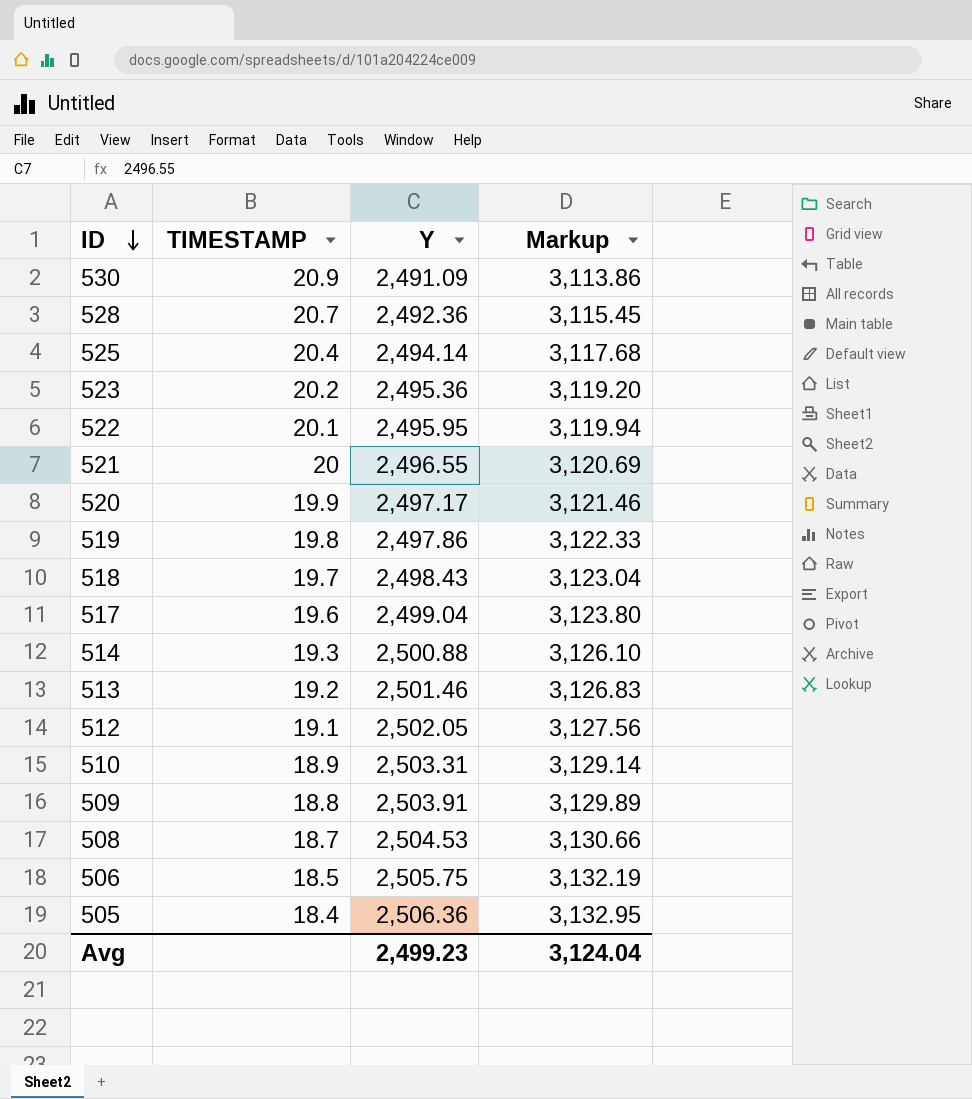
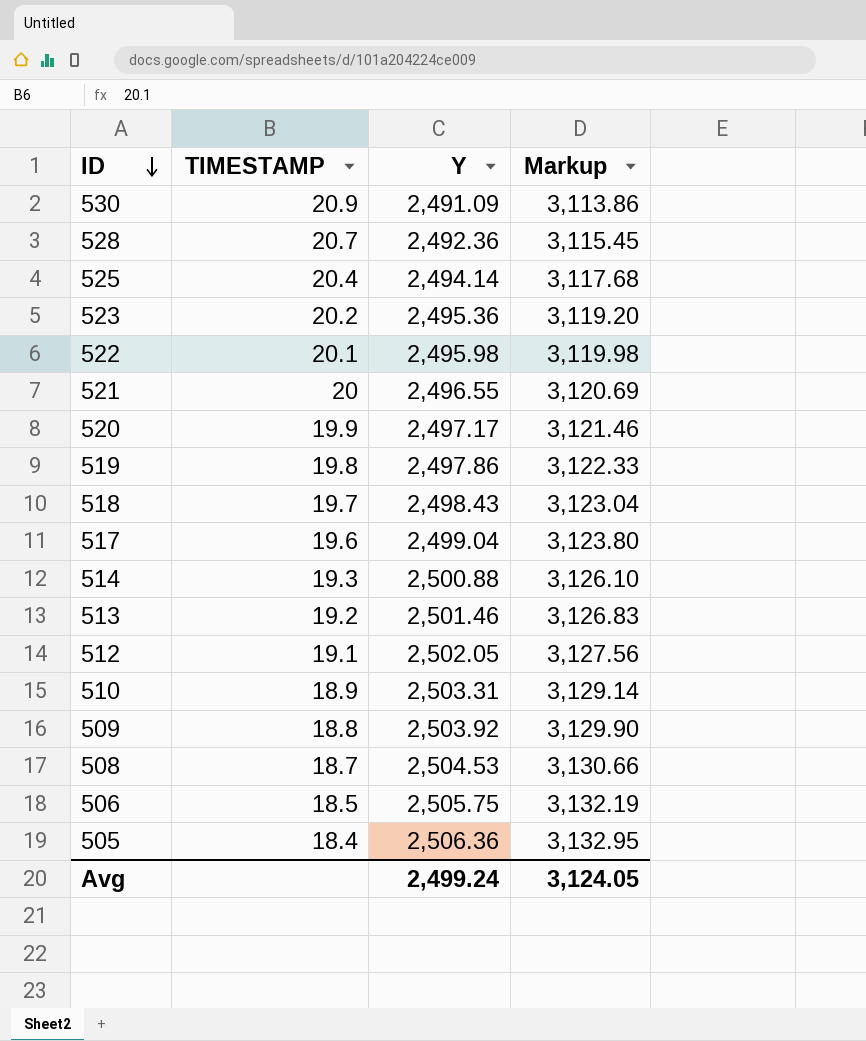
522 | Y: 2,495.95 -> 2,495.98
522 | Markup: 3,119.94 -> 3,119.98
509 | Y: 2,503.91 -> 2,503.92
509 | Markup: 3,129.89 -> 3,129.90
Avg | Y: 2,499.23 -> 2,499.24
Avg | Markup: 3,124.04 -> 3,124.05

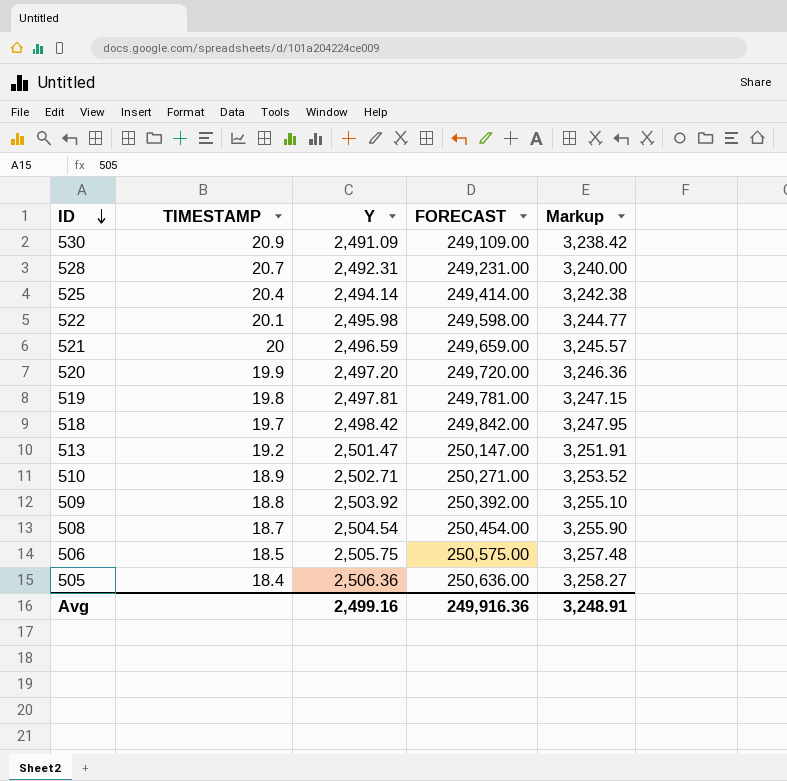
column FORECAST | formula: none -> [Y] * 100
column Markup | formula: [Y] * 1.25 -> [Y] * 1.3
row 523: 20.2 | 2,495.36 | 3,119.20 -> none
row 517: 19.6 | 2,499.04 | 3,123.80 -> none
row 514: 19.3 | 2,500.88 | 3,126.10 -> none
row 512: 19.1 | 2,502.05 | 3,127.56 -> none
528 | Y: 2,492.36 -> 2,492.31
521 | Y: 2,496.55 -> 2,496.59
520 | Y: 2,497.17 -> 2,497.20
519 | Y: 2,497.86 -> 2,497.81
518 | Y: 2,498.43 -> 2,498.42
513 | Y: 2,501.46 -> 2,501.47
510 | Y: 2,503.31 -> 2,502.71
508 | Y: 2,504.53 -> 2,504.54
Avg | Y: 2,499.24 -> 2,499.16
Avg | Markup: 3,124.05 -> 3,248.91

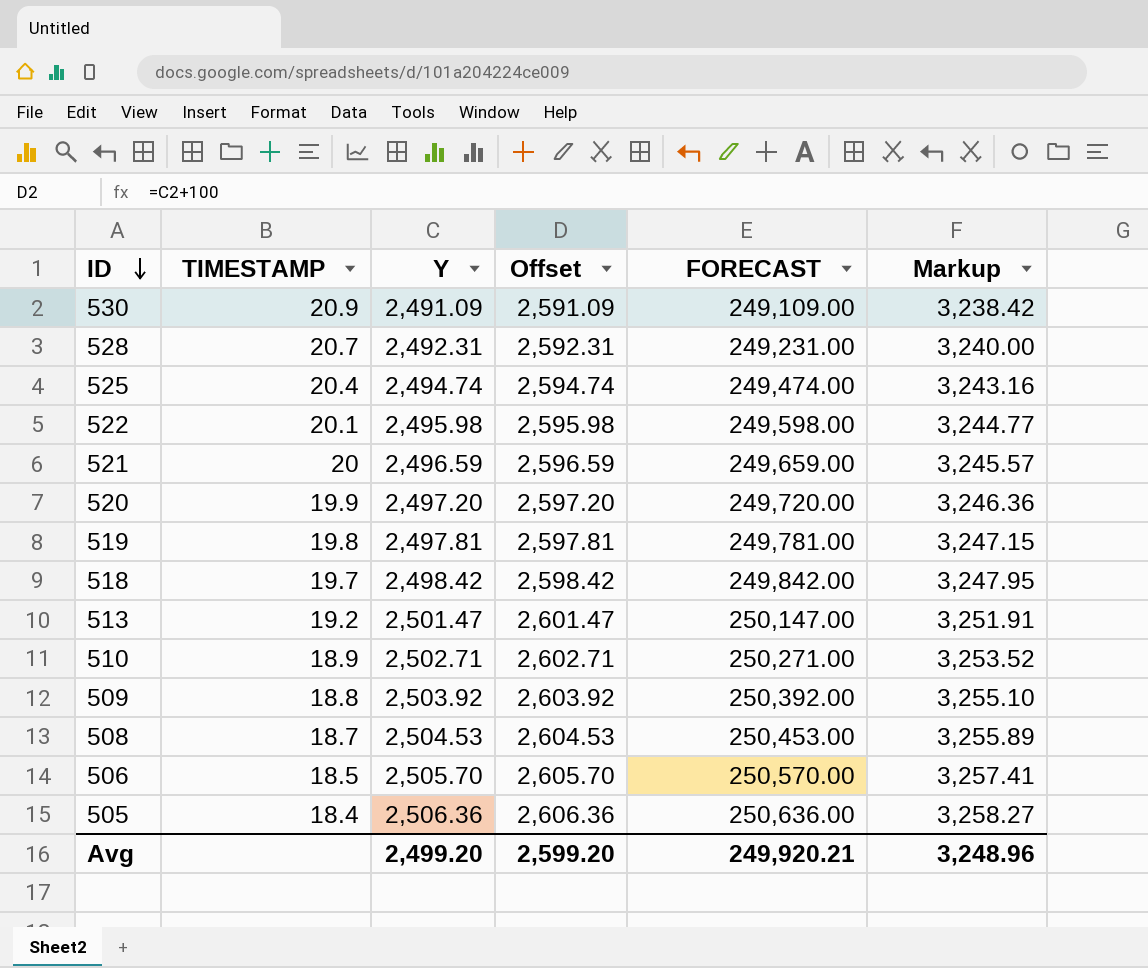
column Offset | formula: none -> [Y] + 100
525 | Y: 2,494.14 -> 2,494.74
525 | FORECAST: 249,414.00 -> 249,474.00
525 | Markup: 3,242.38 -> 3,243.16
508 | Y: 2,504.54 -> 2,504.53
508 | FORECAST: 250,454.00 -> 250,453.00
508 | Markup: 3,255.90 -> 3,255.89
506 | Y: 2,505.75 -> 2,505.70
506 | FORECAST: 250,575.00 -> 250,570.00
506 | Markup: 3,257.48 -> 3,257.41
Avg | Y: 2,499.16 -> 2,499.20
Avg | FORECAST: 249,916.36 -> 249,920.21
Avg | Markup: 3,248.91 -> 3,248.96

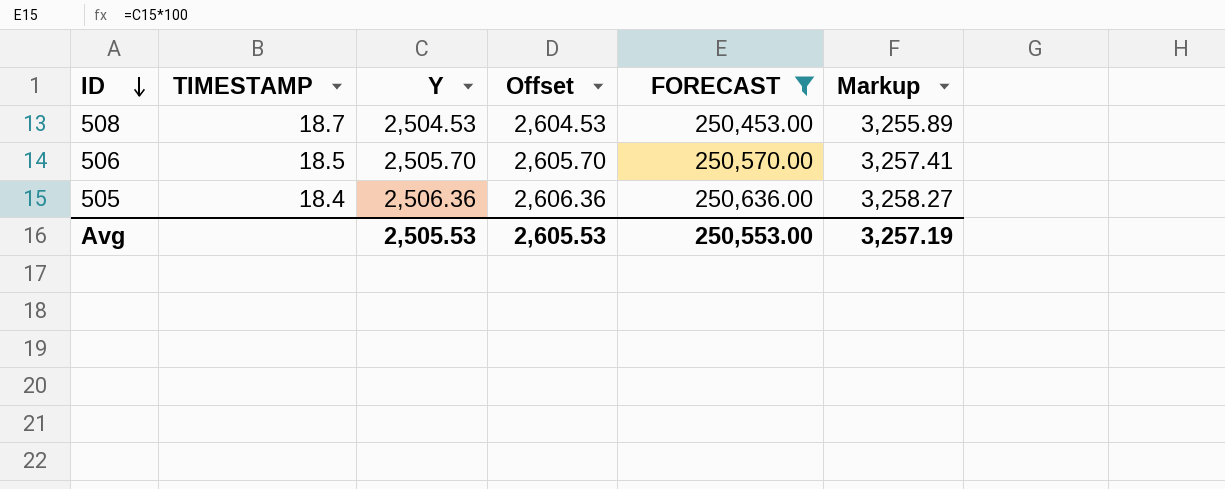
filter: none -> FORECAST >= 250,453.00
Avg | Y: 2,499.20 -> 2,505.53
Avg | Offset: 2,599.20 -> 2,605.53
Avg | FORECAST: 249,920.21 -> 250,553.00
Avg | Markup: 3,248.96 -> 3,257.19

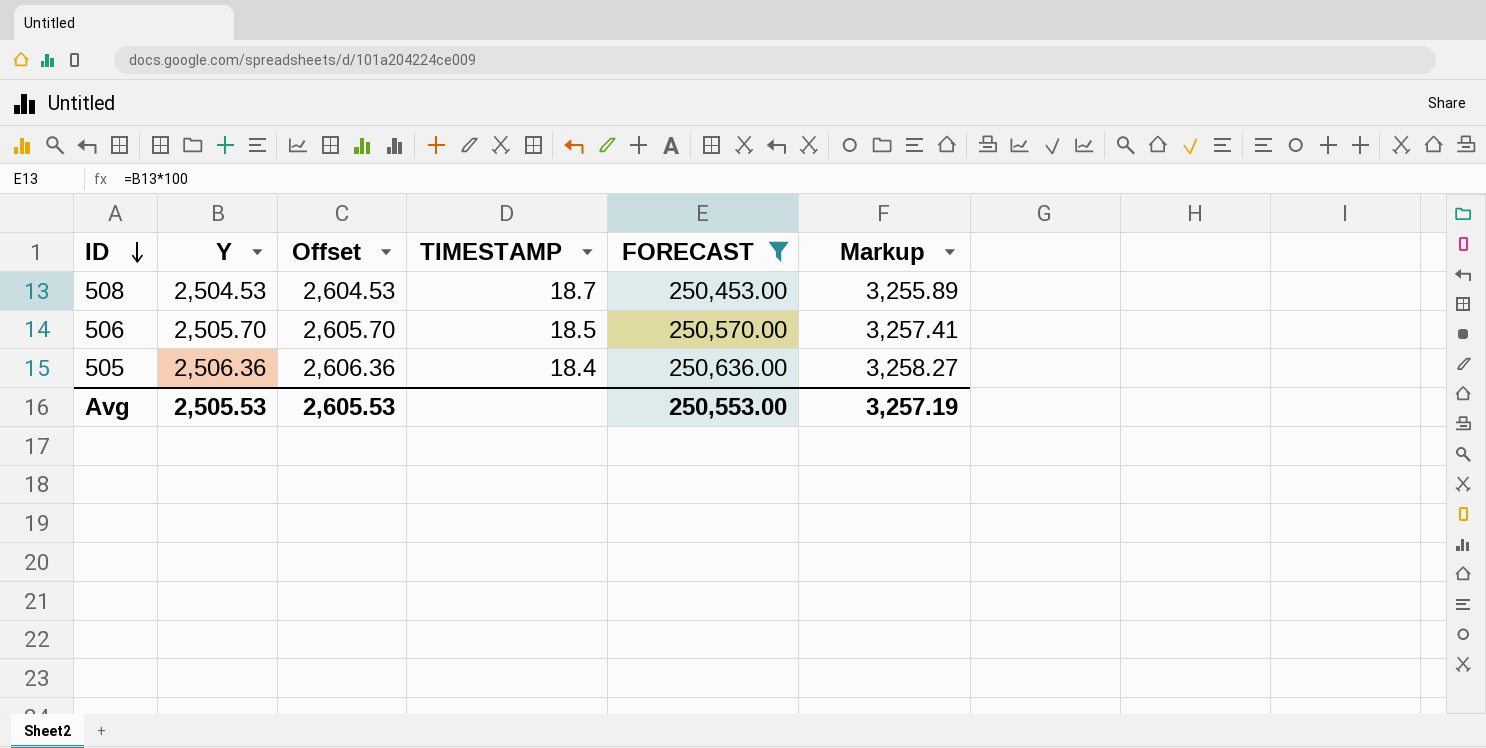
column TIMESTAMP | position: 2 -> 4

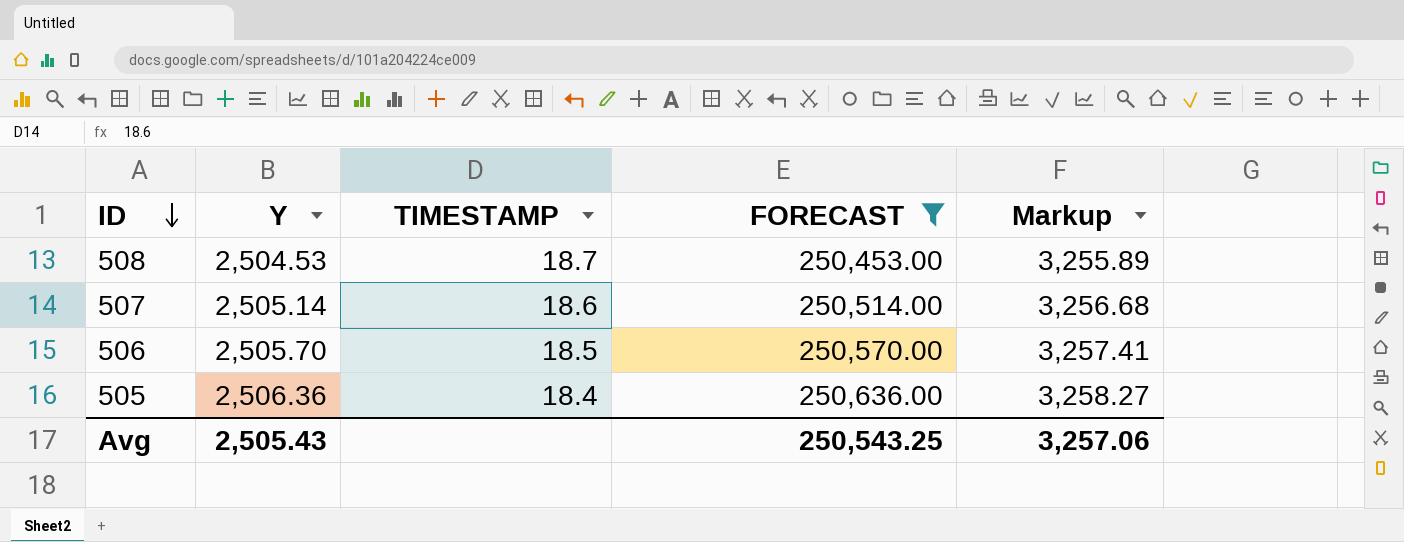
column Offset | formula: [Y] + 100 -> none
row 507: none -> 2,505.14 | 18.6 | 250,514.00 | 3,256.68
Avg | Y: 2,505.53 -> 2,505.43
Avg | FORECAST: 250,553.00 -> 250,543.25
Avg | Markup: 3,257.19 -> 3,257.06

